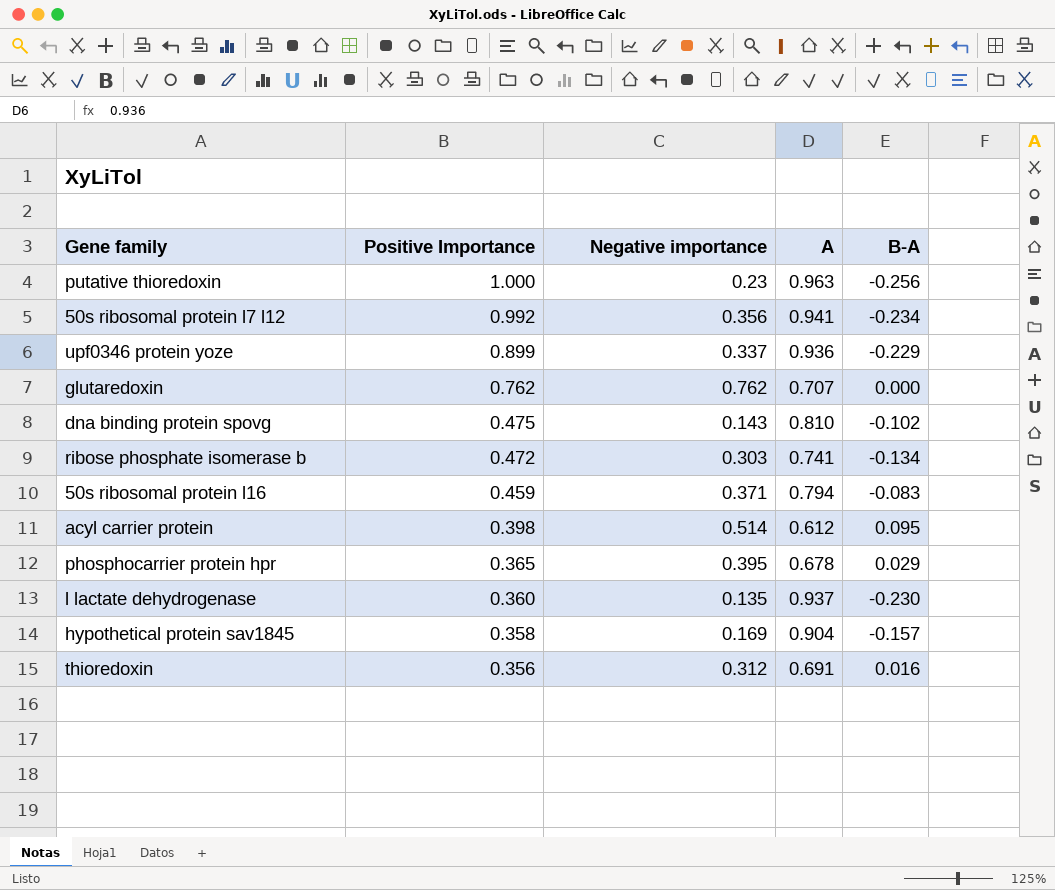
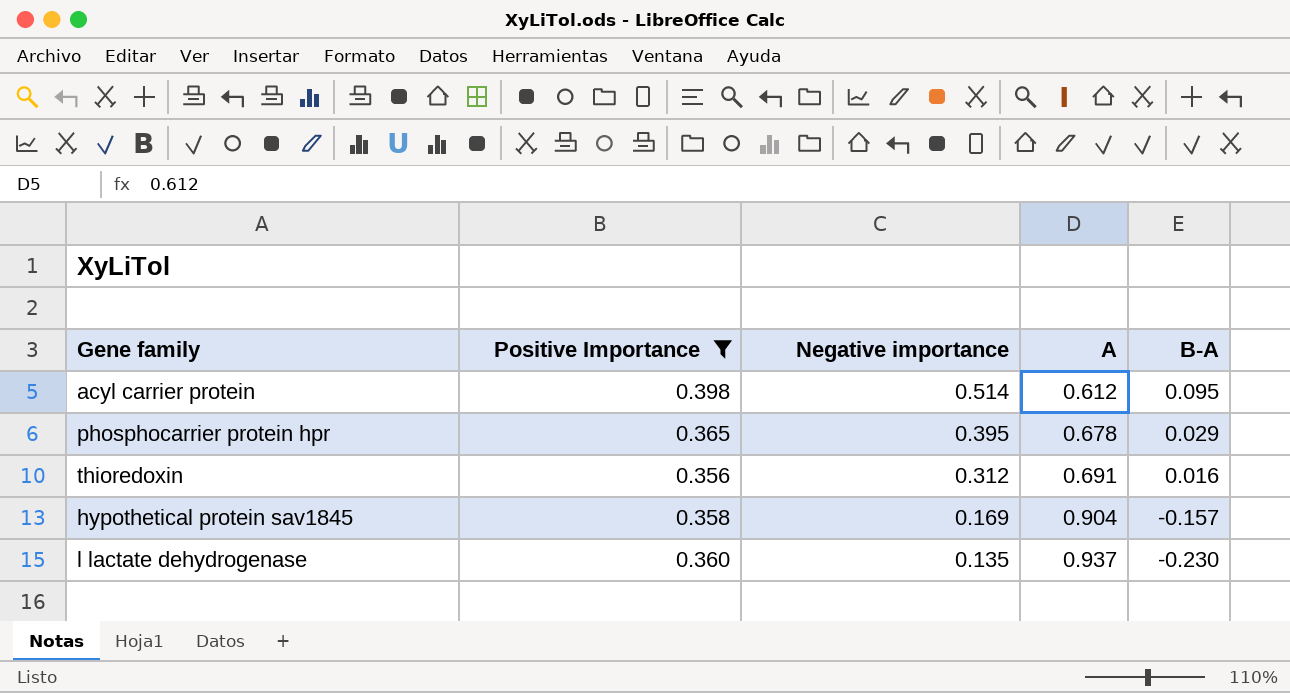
filter: none -> Positive Importance <= 0.398
row order: Positive Importance descending -> Negative importance descending

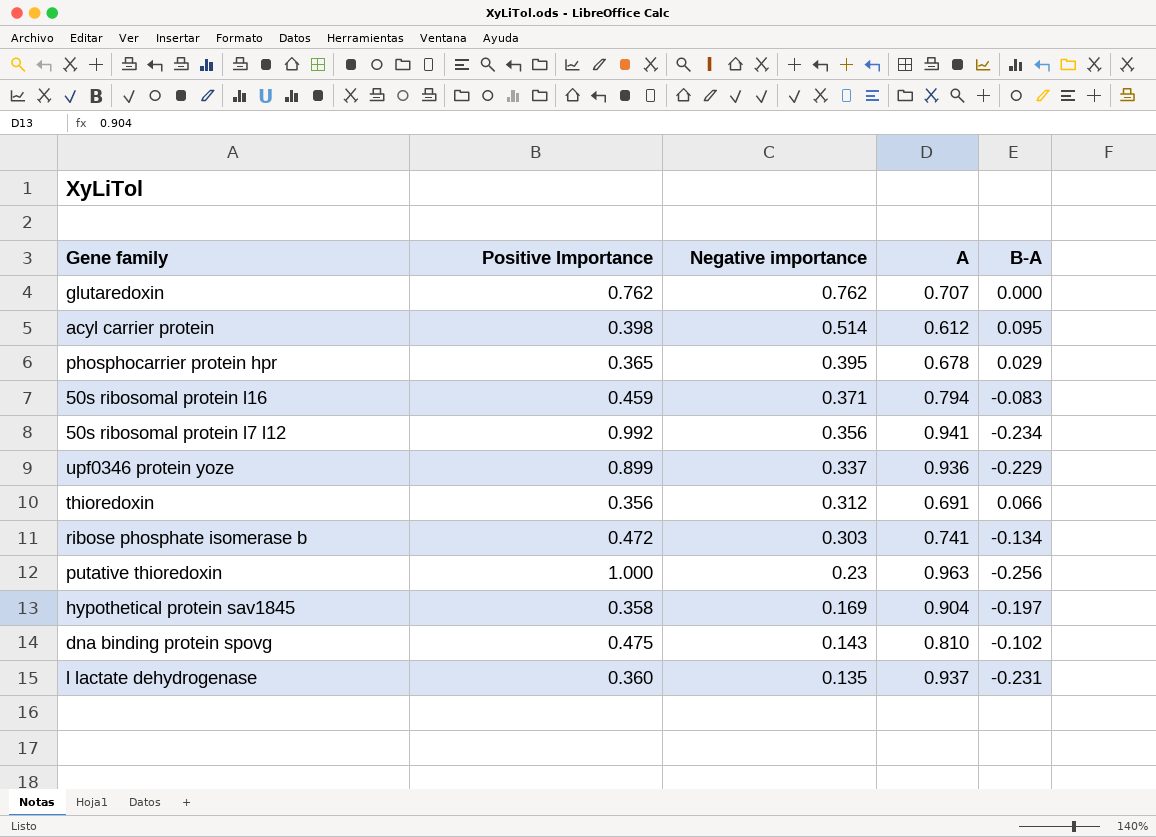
filter: Positive Importance <= 0.398 -> none
thioredoxin | B-A: 0.016 -> 0.066
hypothetical protein sav1845 | B-A: -0.157 -> -0.197
l lactate dehydrogenase | B-A: -0.230 -> -0.231

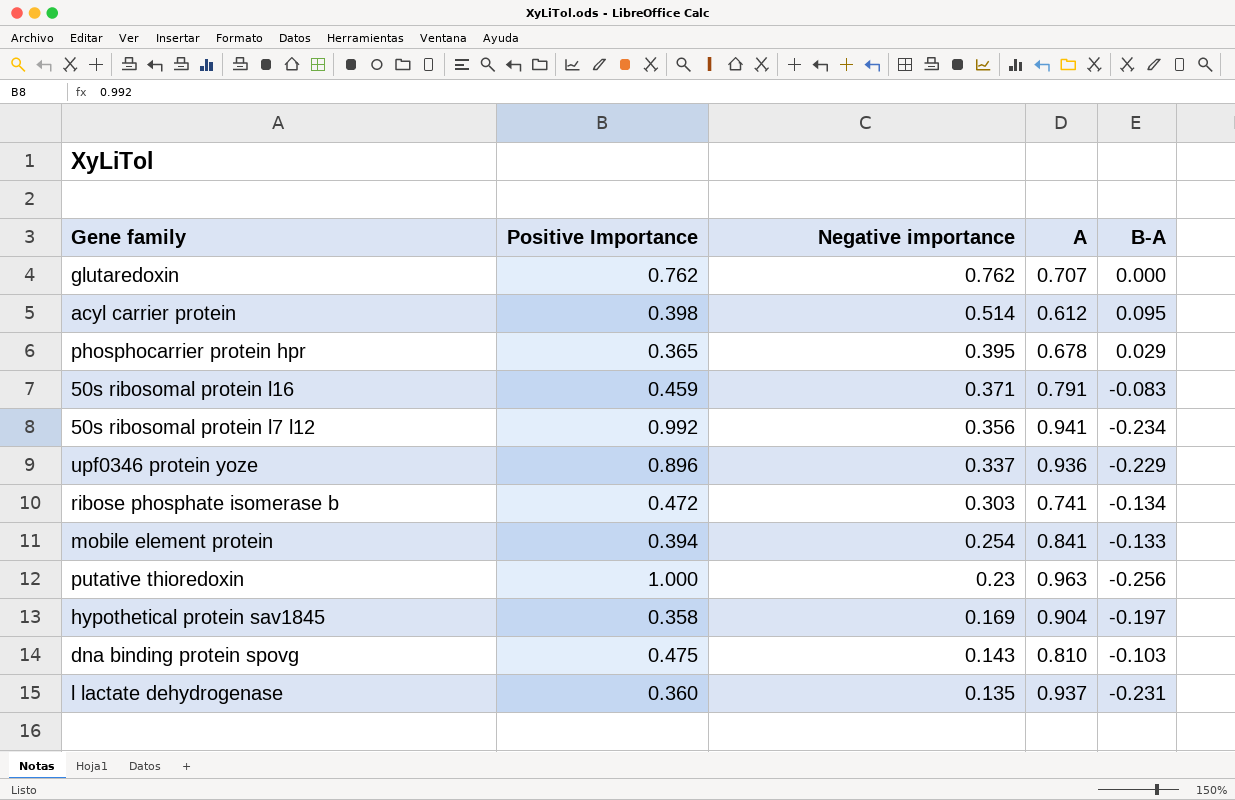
row thioredoxin: 0.356 | 0.312 | 0.691 | 0.066 -> none
50s ribosomal protein l16 | A: 0.794 -> 0.791
upf0346 protein yoze | Positive Importance: 0.899 -> 0.896
row mobile element protein: none -> 0.394 | 0.254 | 0.841 | -0.133
dna binding protein spovg | B-A: -0.102 -> -0.103

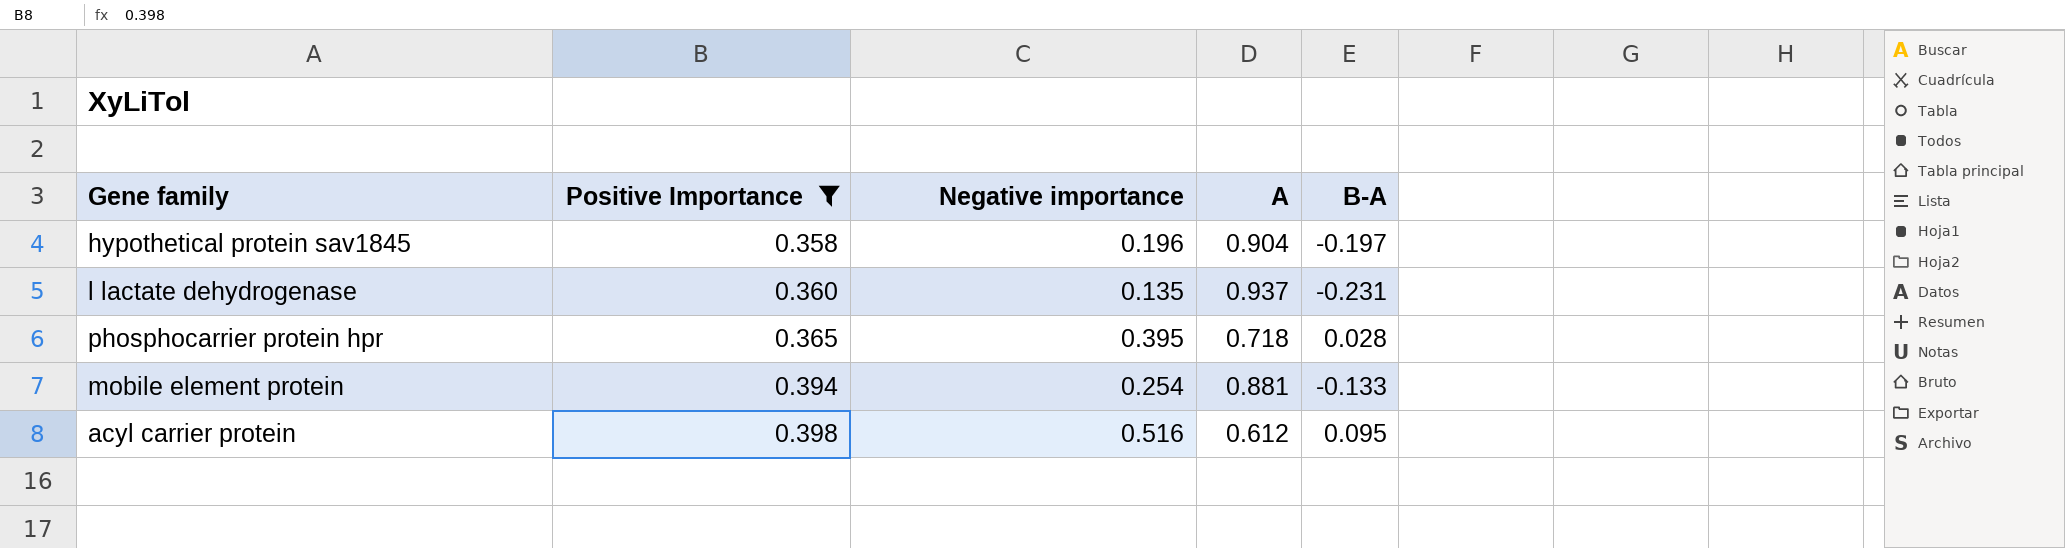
filter: none -> Positive Importance <= 0.398
row order: Negative importance descending -> Positive Importance ascending
hypothetical protein sav1845 | Negative importance: 0.169 -> 0.196
phosphocarrier protein hpr | A: 0.678 -> 0.718
phosphocarrier protein hpr | B-A: 0.029 -> 0.028
mobile element protein | A: 0.841 -> 0.881
acyl carrier protein | Negative importance: 0.514 -> 0.516

